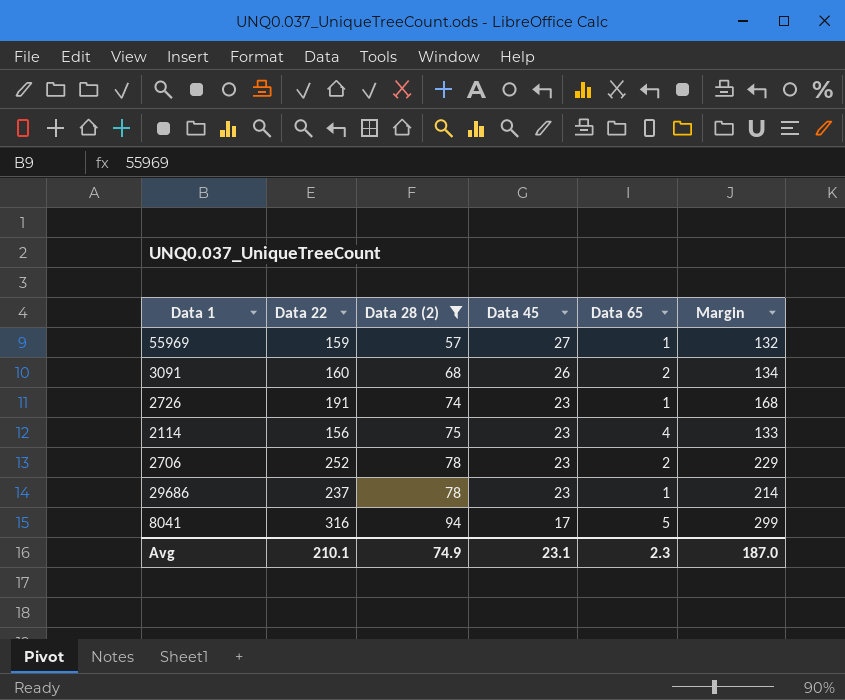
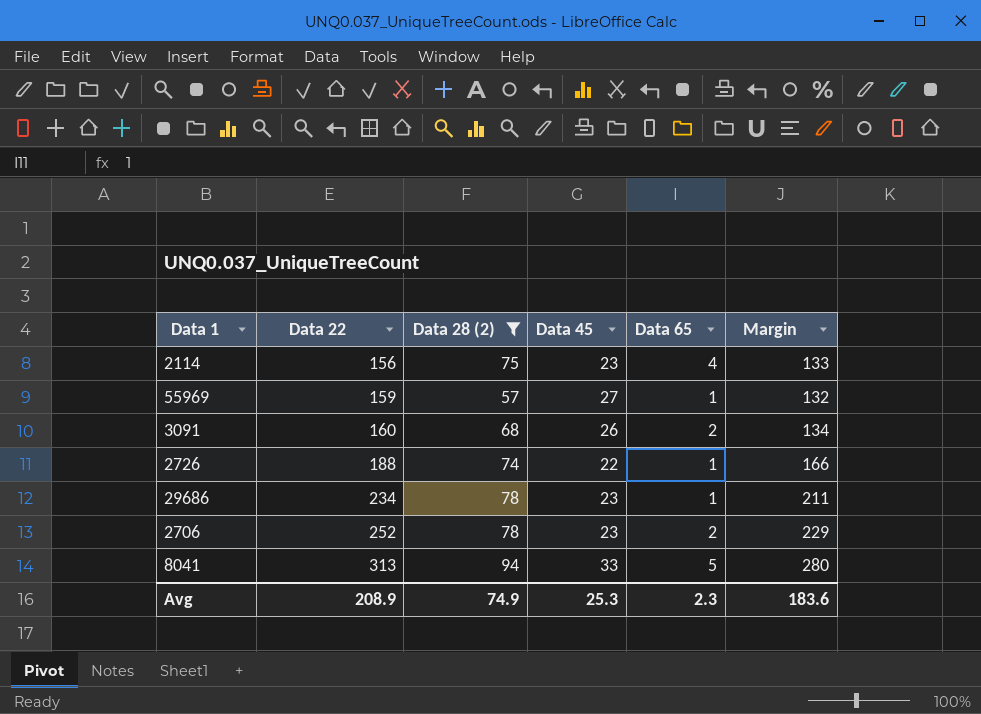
row order: Data 28 (2) ascending -> Data 22 ascending
2726 | Data 22: 191 -> 188
2726 | Data 45: 23 -> 22
2726 | Margin: 168 -> 166
29686 | Data 22: 237 -> 234
29686 | Margin: 214 -> 211
8041 | Data 22: 316 -> 313
8041 | Data 45: 17 -> 33
8041 | Margin: 299 -> 280
Avg | Data 22: 210.1 -> 208.9
Avg | Data 45: 23.1 -> 25.3
Avg | Margin: 187.0 -> 183.6

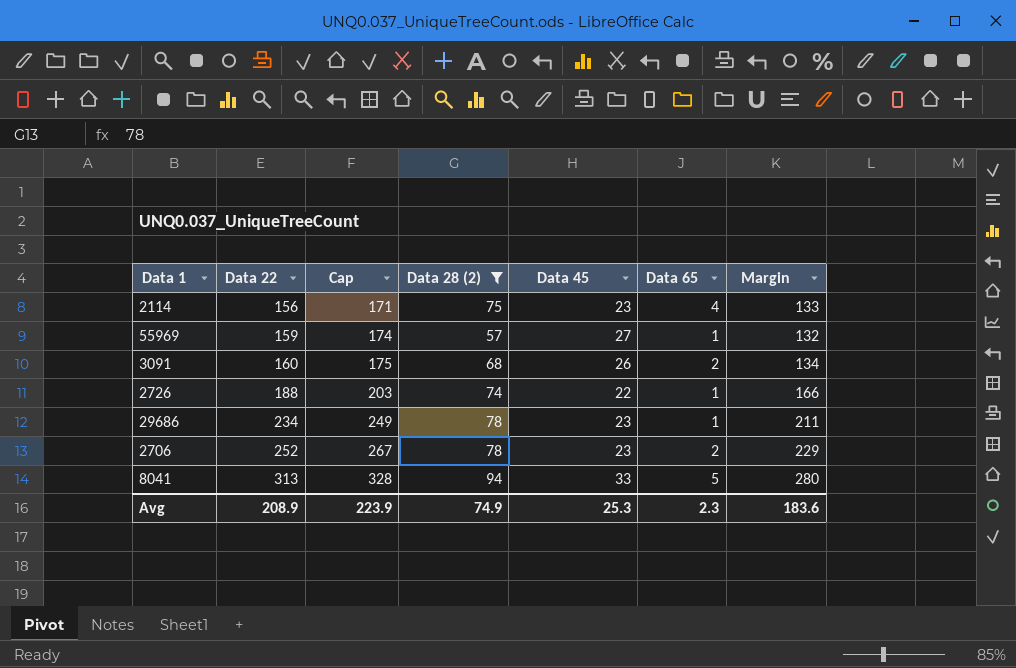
column Cap | formula: none -> [Data 22] + 15

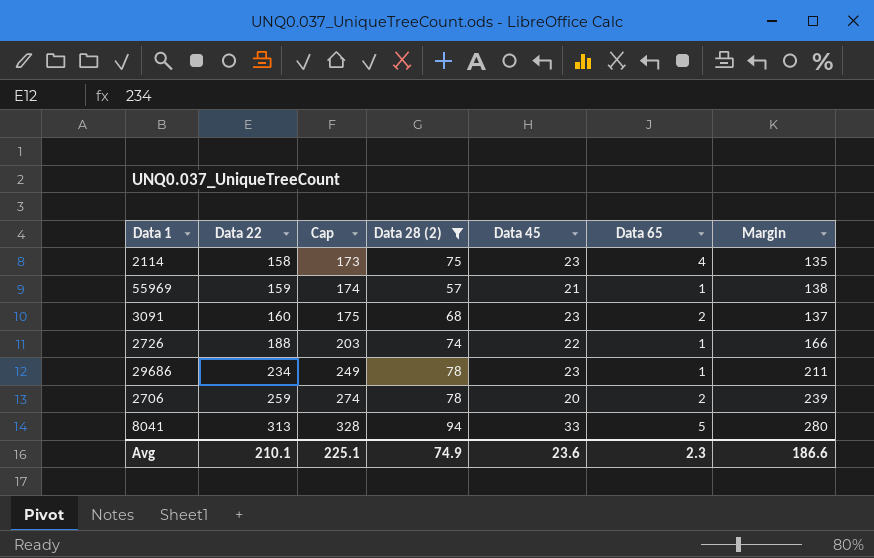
2114 | Data 22: 156 -> 158
2114 | Cap: 171 -> 173
2114 | Margin: 133 -> 135
55969 | Data 45: 27 -> 21
55969 | Margin: 132 -> 138
3091 | Data 45: 26 -> 23
3091 | Margin: 134 -> 137
2706 | Data 22: 252 -> 259
2706 | Cap: 267 -> 274
2706 | Data 45: 23 -> 20
2706 | Margin: 229 -> 239
Avg | Data 22: 208.9 -> 210.1
Avg | Cap: 223.9 -> 225.1
Avg | Data 45: 25.3 -> 23.6
Avg | Margin: 183.6 -> 186.6

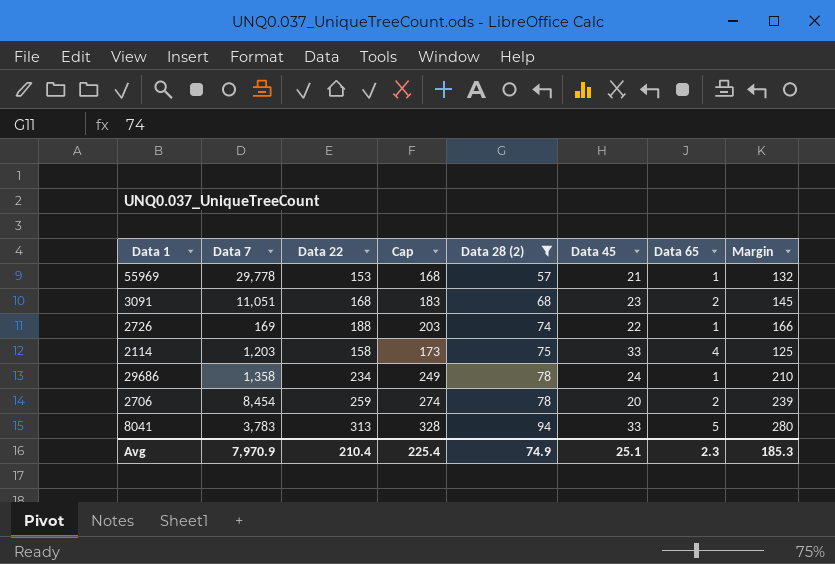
row order: Data 22 ascending -> Data 28 (2) ascending
column Data 7 | position: none -> 2
55969 | Data 22: 159 -> 153
55969 | Cap: 174 -> 168
55969 | Margin: 138 -> 132
3091 | Data 22: 160 -> 168
3091 | Cap: 175 -> 183
3091 | Margin: 137 -> 145
2114 | Data 45: 23 -> 33
2114 | Margin: 135 -> 125
29686 | Data 45: 23 -> 24
29686 | Margin: 211 -> 210
Avg | Data 22: 210.1 -> 210.4
Avg | Cap: 225.1 -> 225.4
Avg | Data 45: 23.6 -> 25.1
Avg | Margin: 186.6 -> 185.3

